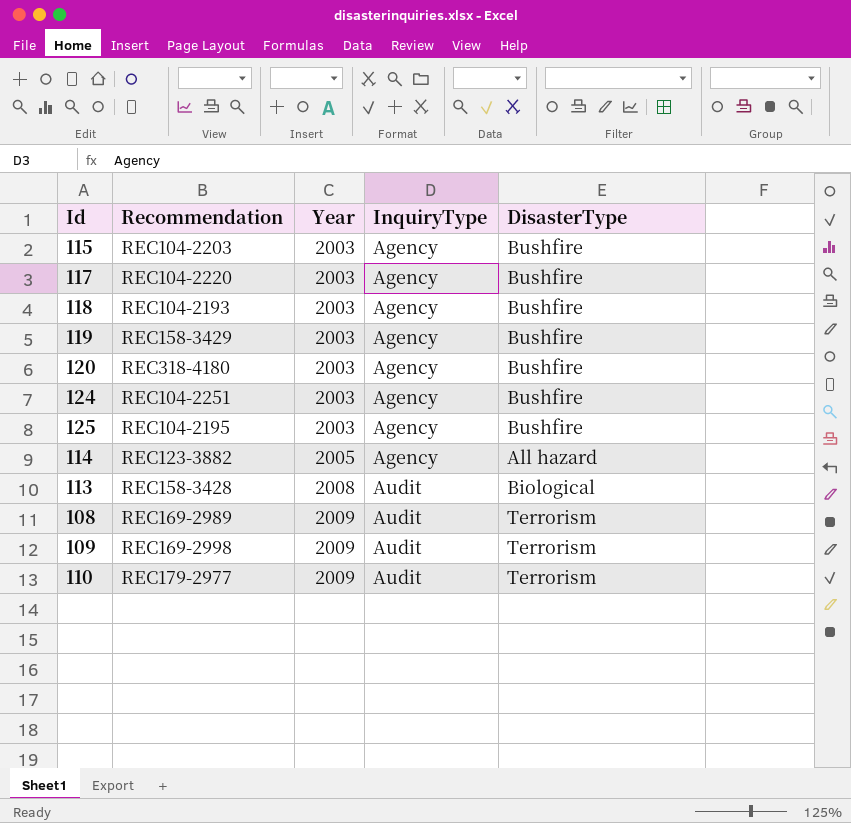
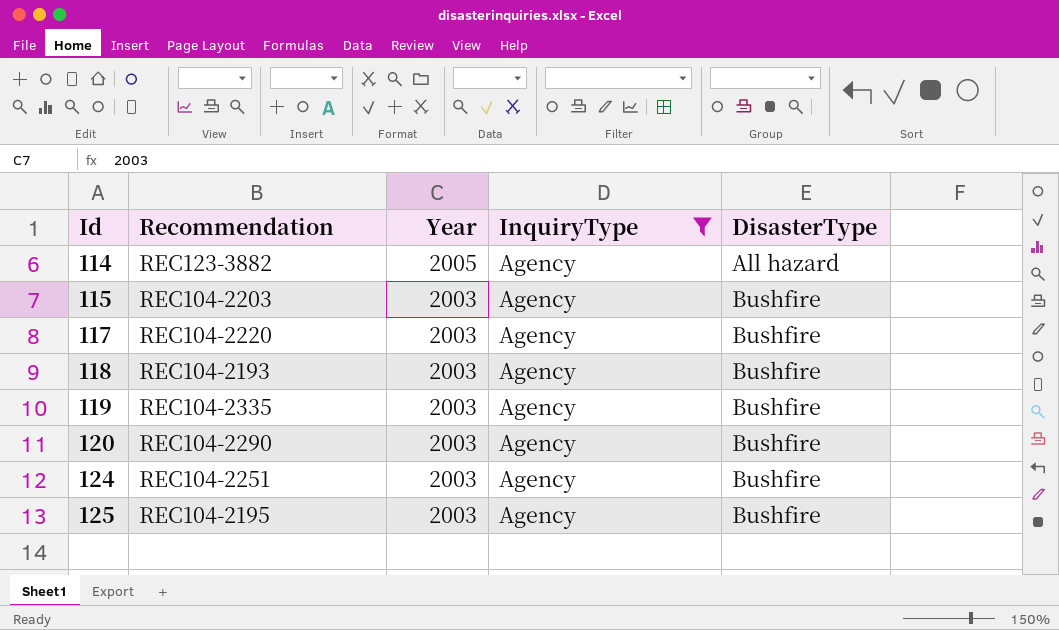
filter: none -> InquiryType = Agency
row order: Year ascending -> Id ascending
119 | Recommendation: REC158-3429 -> REC104-2335
120 | Recommendation: REC318-4180 -> REC104-2290

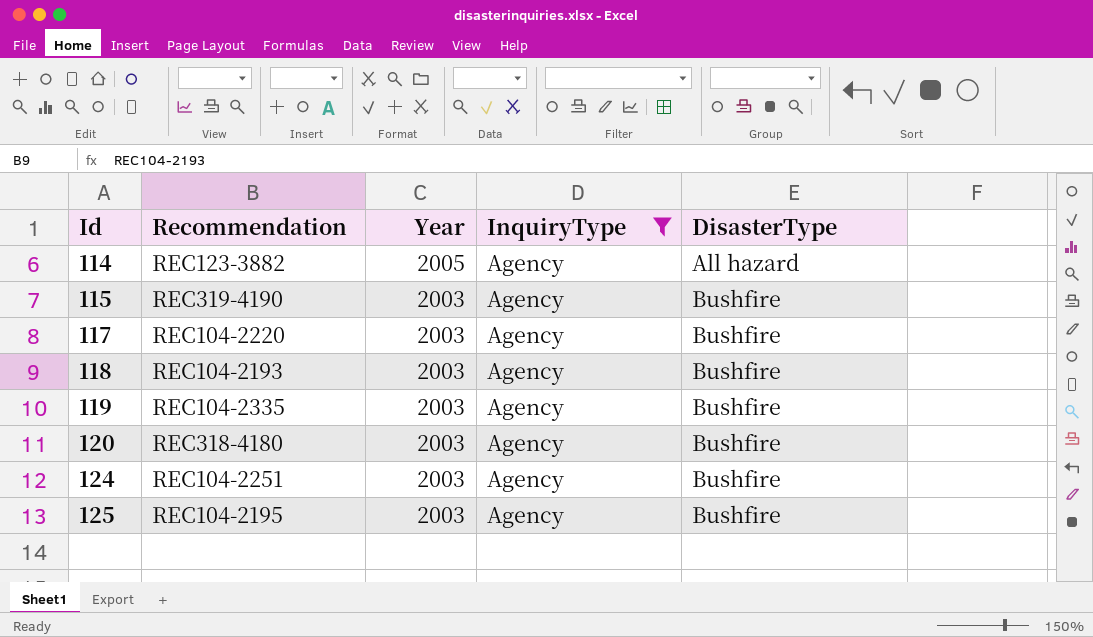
115 | Recommendation: REC104-2203 -> REC319-4190
120 | Recommendation: REC104-2290 -> REC318-4180

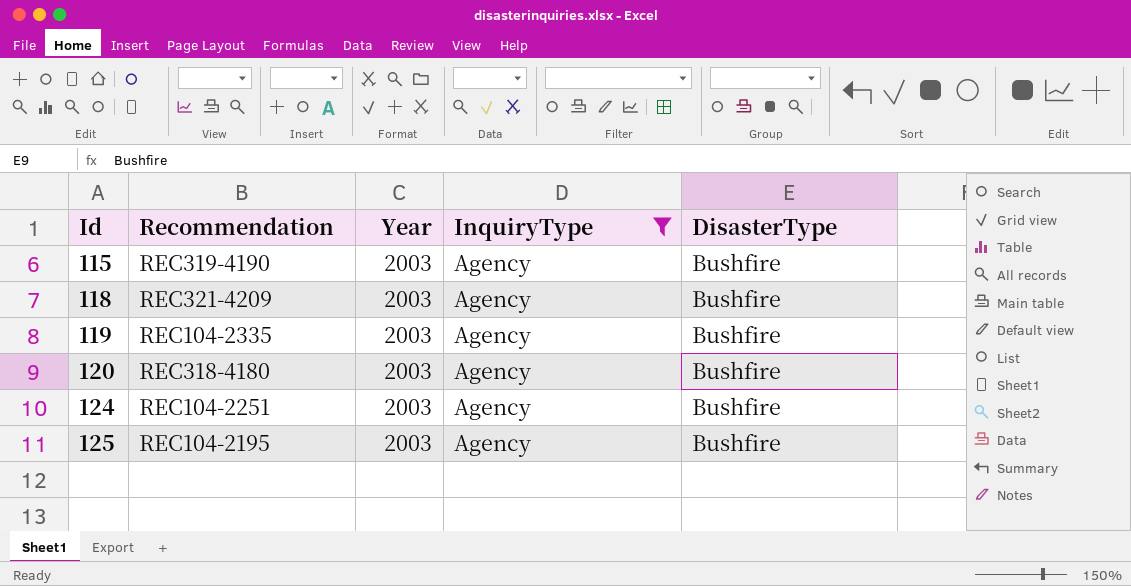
row 114: REC123-3882 | 2005 | Agency | All hazard -> none
row 117: REC104-2220 | 2003 | Agency | Bushfire -> none
118 | Recommendation: REC104-2193 -> REC321-4209

